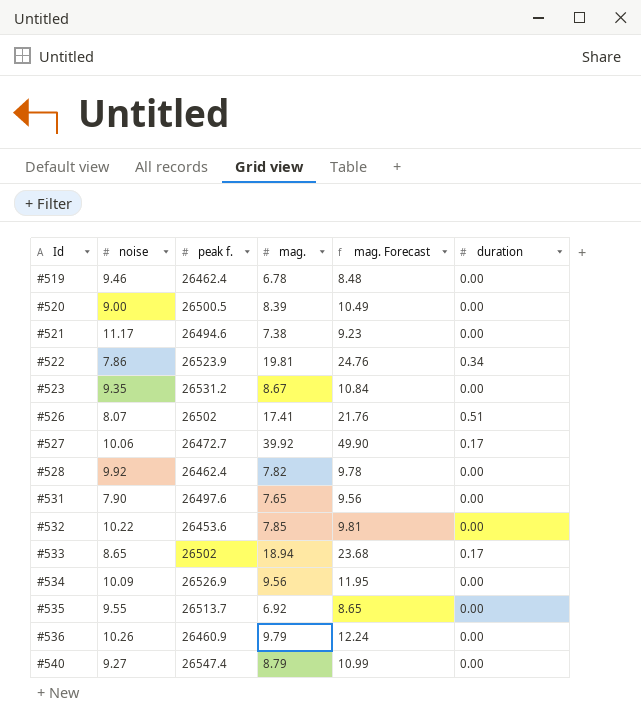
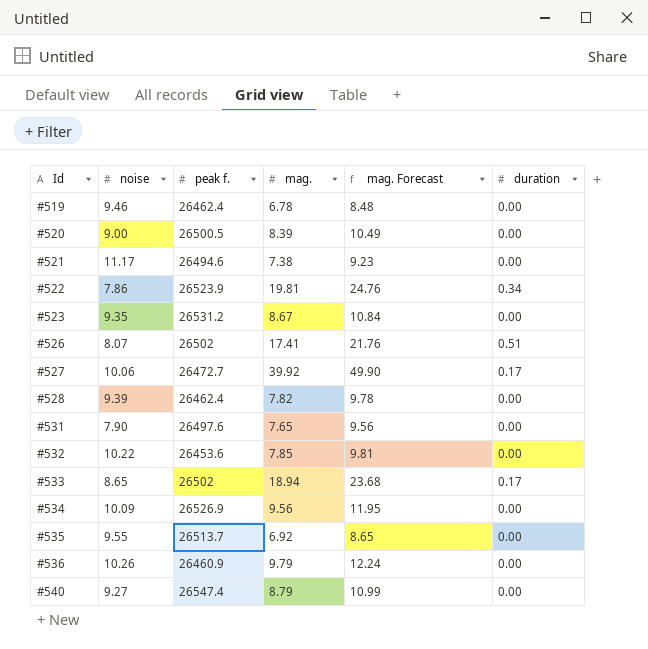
#528 | noise: 9.92 -> 9.39

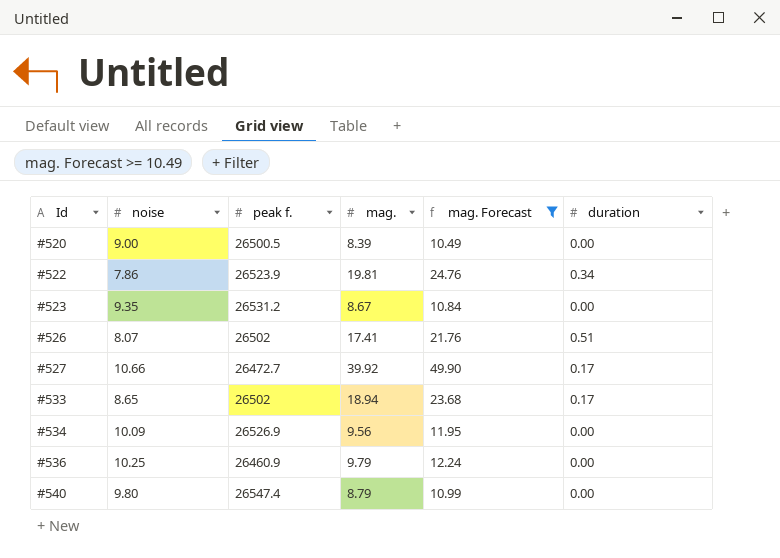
filter: none -> mag. Forecast >= 10.49
#527 | noise: 10.06 -> 10.66
#536 | noise: 10.26 -> 10.25
#540 | noise: 9.27 -> 9.80

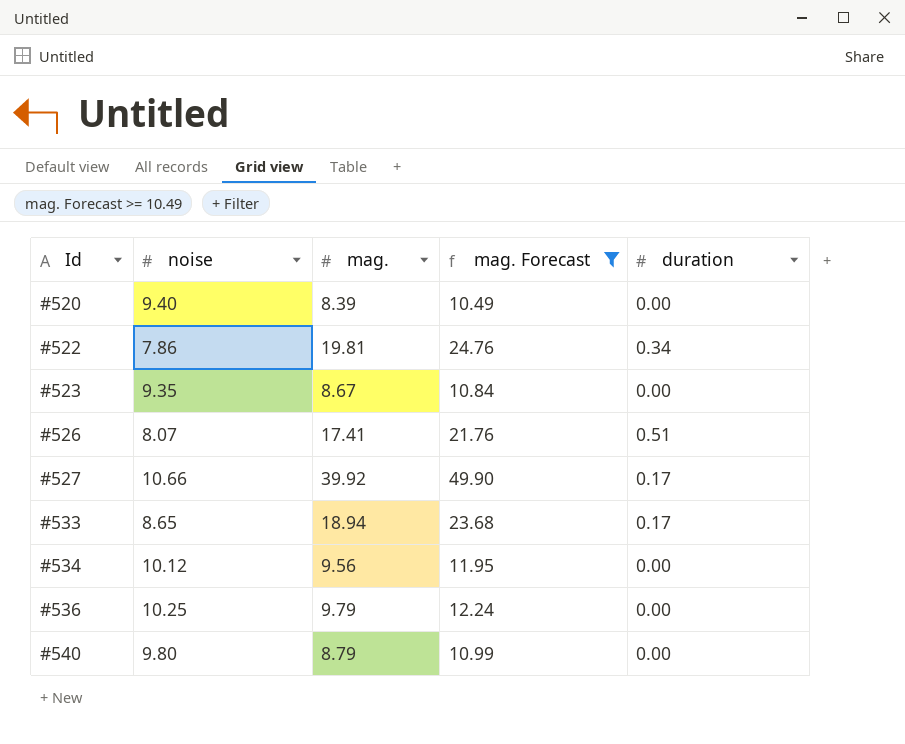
column peak f. | position: 3 -> none
#520 | noise: 9.00 -> 9.40
#534 | noise: 10.09 -> 10.12

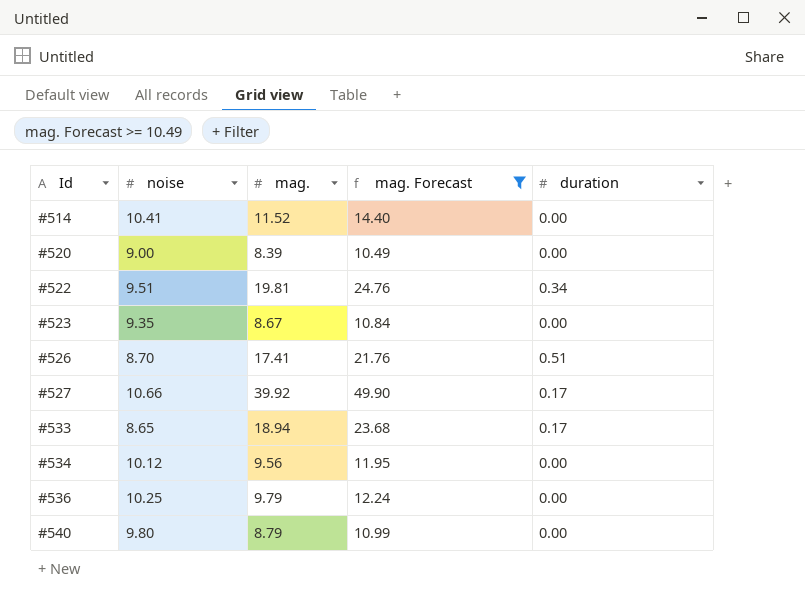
row #514: none -> 10.41 | 11.52 | 14.40 | 0.00
#520 | noise: 9.40 -> 9.00
#522 | noise: 7.86 -> 9.51
#526 | noise: 8.07 -> 8.70

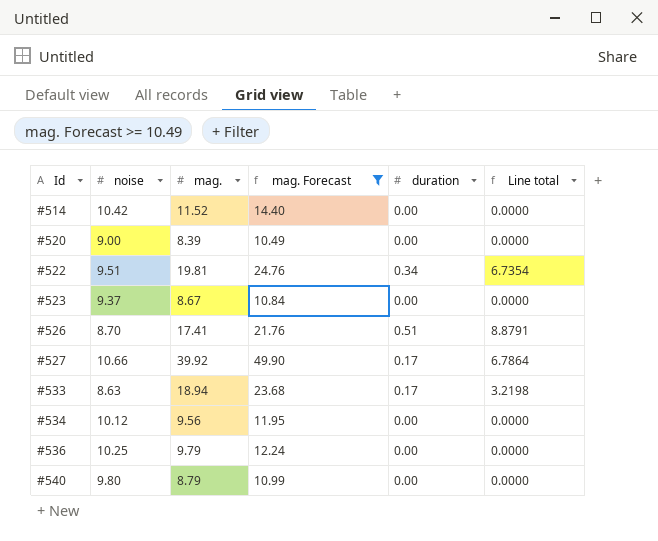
column Line total | formula: none -> [mag.] * [duration]
#514 | noise: 10.41 -> 10.42
#523 | noise: 9.35 -> 9.37
#533 | noise: 8.65 -> 8.63

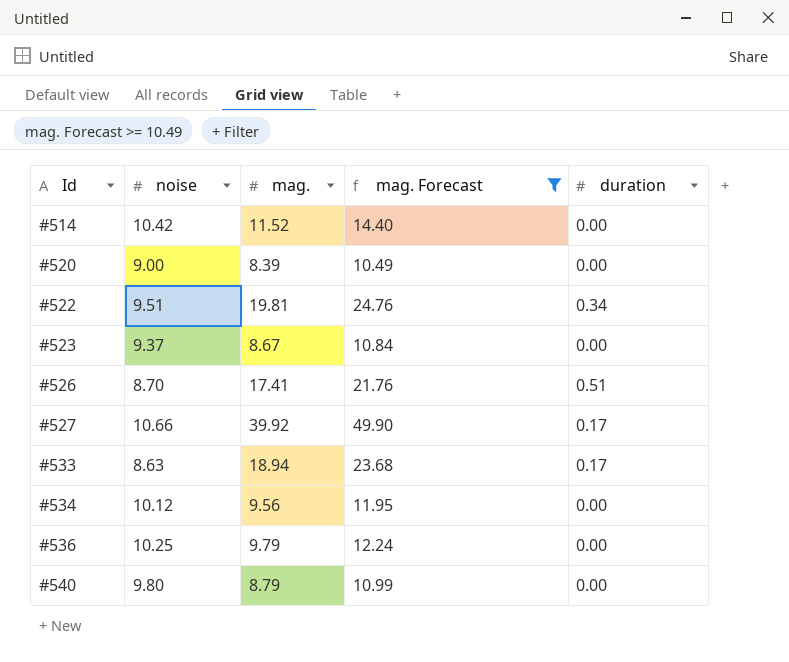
column Line total | formula: [mag.] * [duration] -> none

